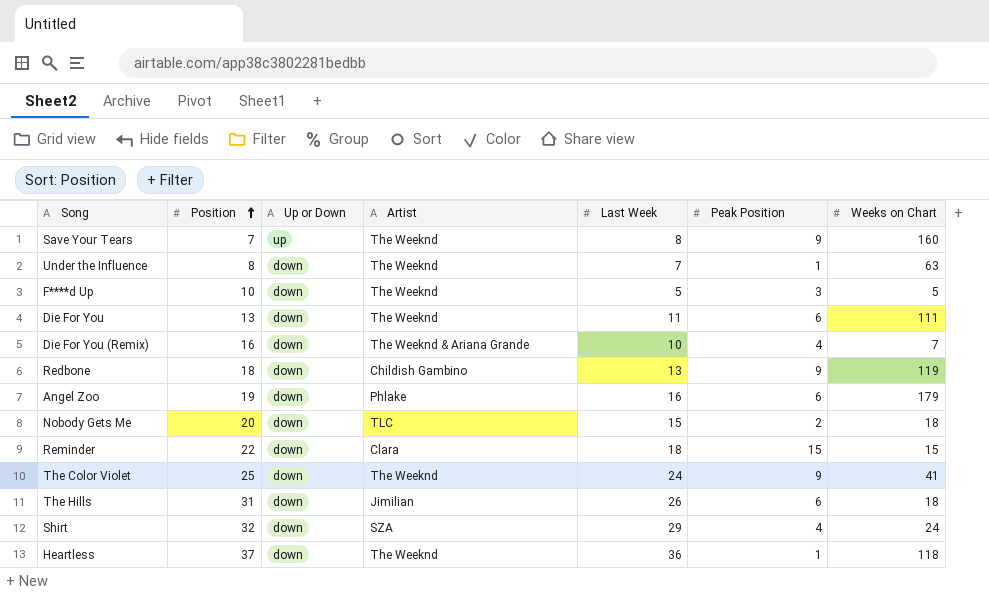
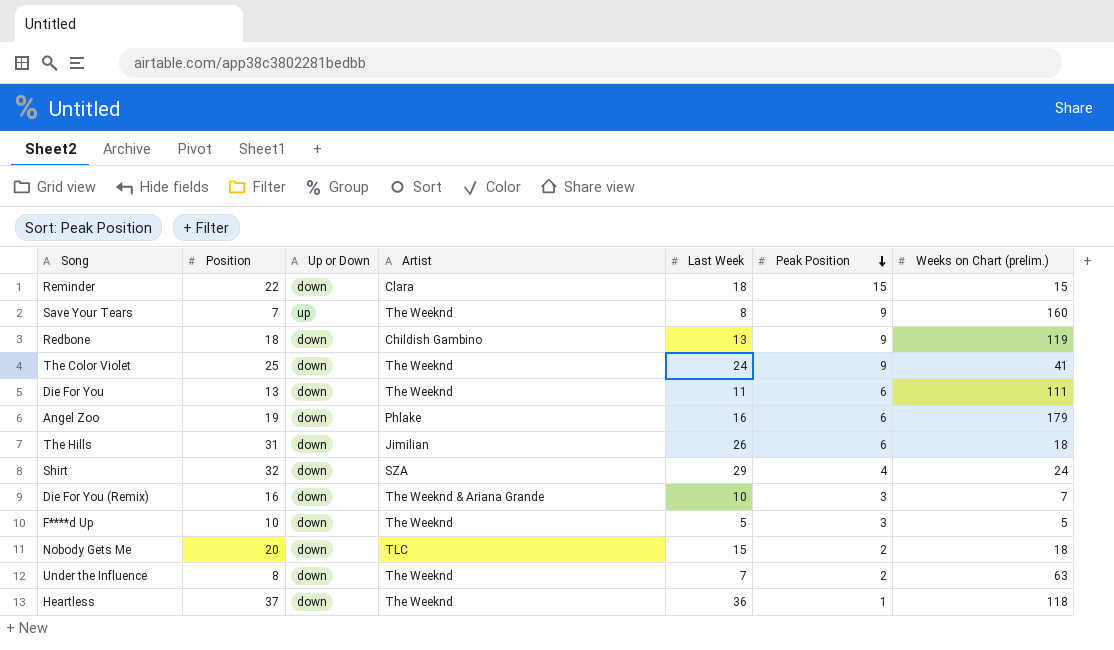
row order: Position ascending -> Peak Position descending
column name: Weeks on Chart -> Weeks on Chart (prelim.)
Die For You (Remix) | Peak Position: 4 -> 3
Under the Influence | Peak Position: 1 -> 2

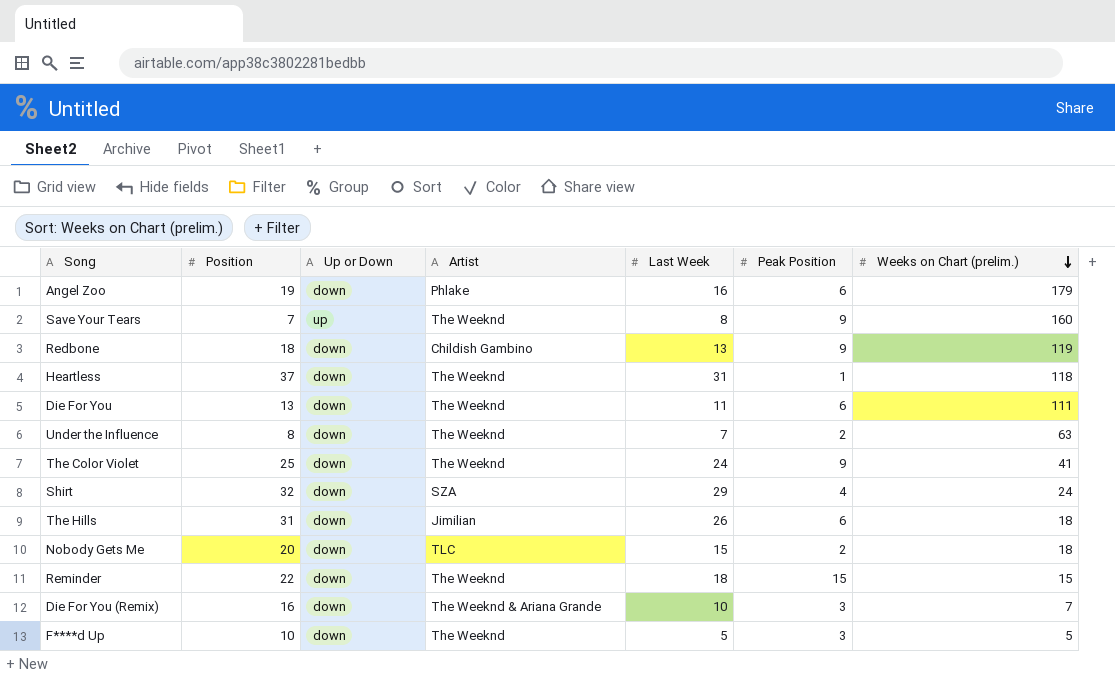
row order: Peak Position descending -> Weeks on Chart (prelim.) descending
Heartless | Last Week: 36 -> 31
Reminder | Artist: Clara -> The Weeknd

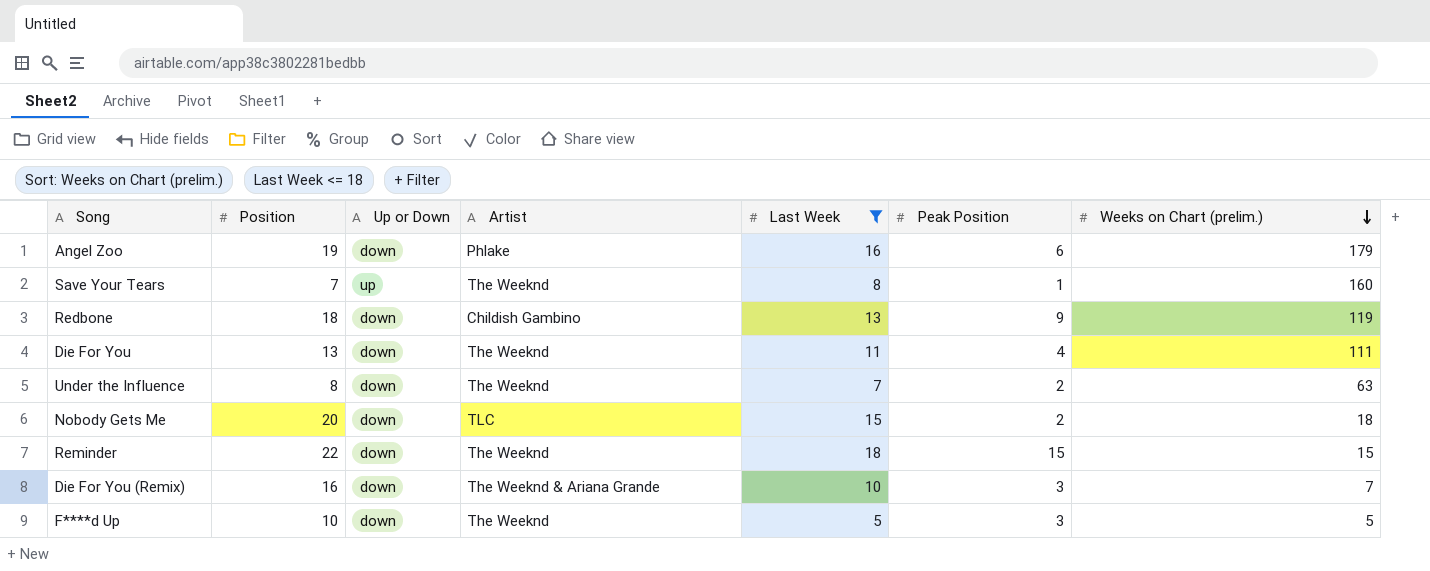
filter: none -> Last Week <= 18
Save Your Tears | Peak Position: 9 -> 1
Die For You | Peak Position: 6 -> 4

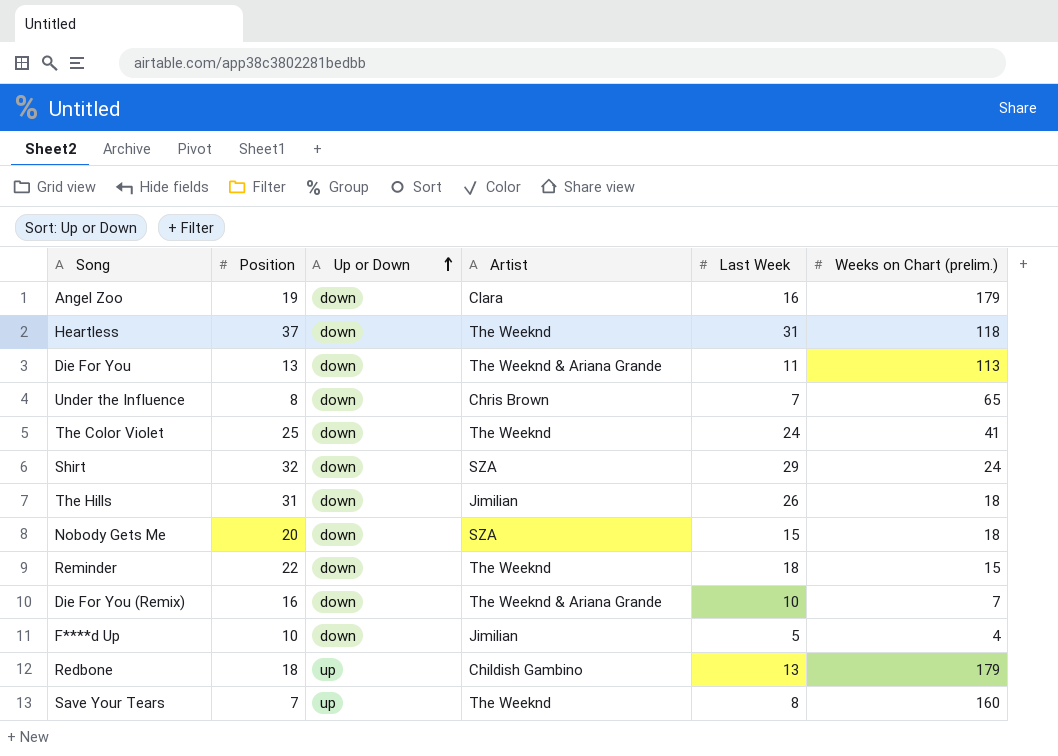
filter: Last Week <= 18 -> none
row order: Weeks on Chart (prelim.) descending -> Up or Down ascending
column Peak Position | position: 6 -> none
Angel Zoo | Artist: Phlake -> Clara
Die For You | Artist: The Weeknd -> The Weeknd & Ariana Grande
Die For You | Weeks on Chart (prelim.): 111 -> 113
Under the Influence | Artist: The Weeknd -> Chris Brown
Under the Influence | Weeks on Chart (prelim.): 63 -> 65
Nobody Gets Me | Artist: TLC -> SZA
F****d Up | Artist: The Weeknd -> Jimilian
F****d Up | Weeks on Chart (prelim.): 5 -> 4
Redbone | Up or Down: down -> up
Redbone | Weeks on Chart (prelim.): 119 -> 179

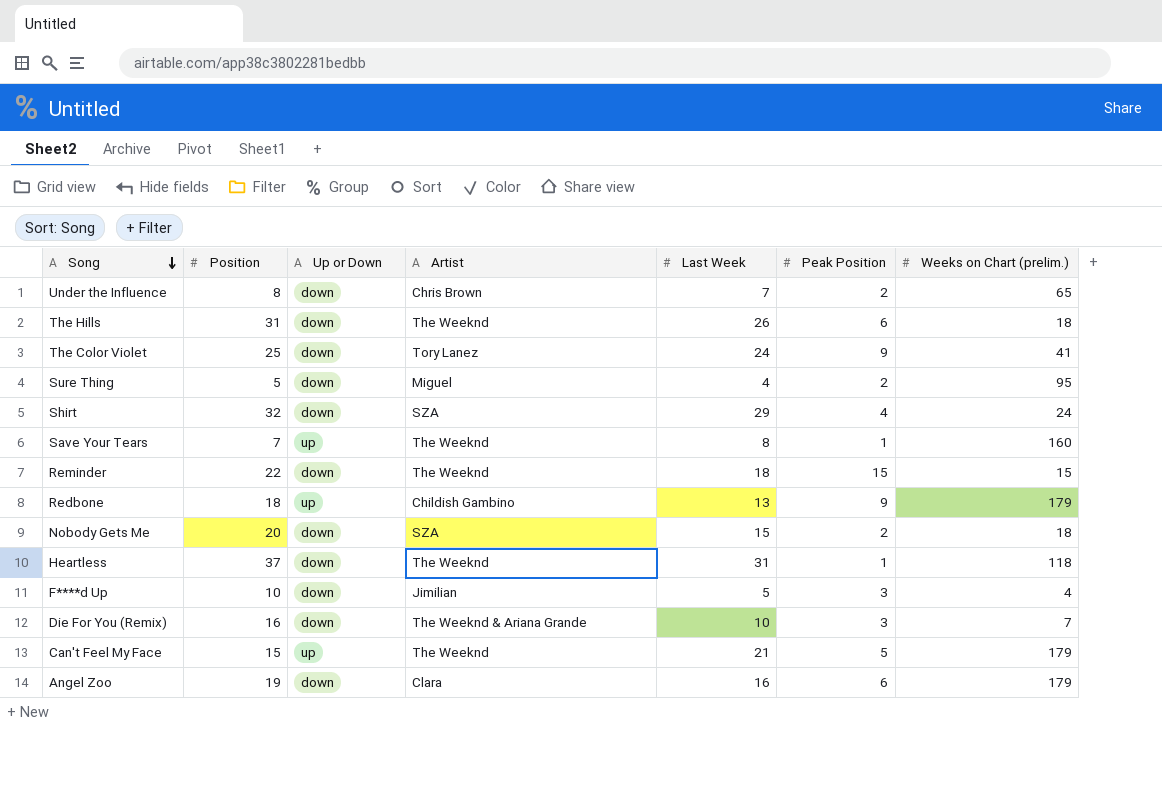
row order: Up or Down ascending -> Song descending
column Peak Position | position: none -> 6
row Die For You: 13 | down | The Weeknd & Ariana Grande | 11 | 113 -> none
The Hills | Artist: Jimilian -> The Weeknd
The Color Violet | Artist: The Weeknd -> Tory Lanez
row Sure Thing: none -> 5 | down | Miguel | 4 | 2 | 95
row Can't Feel My Face: none -> 15 | up | The Weeknd | 21 | 5 | 179

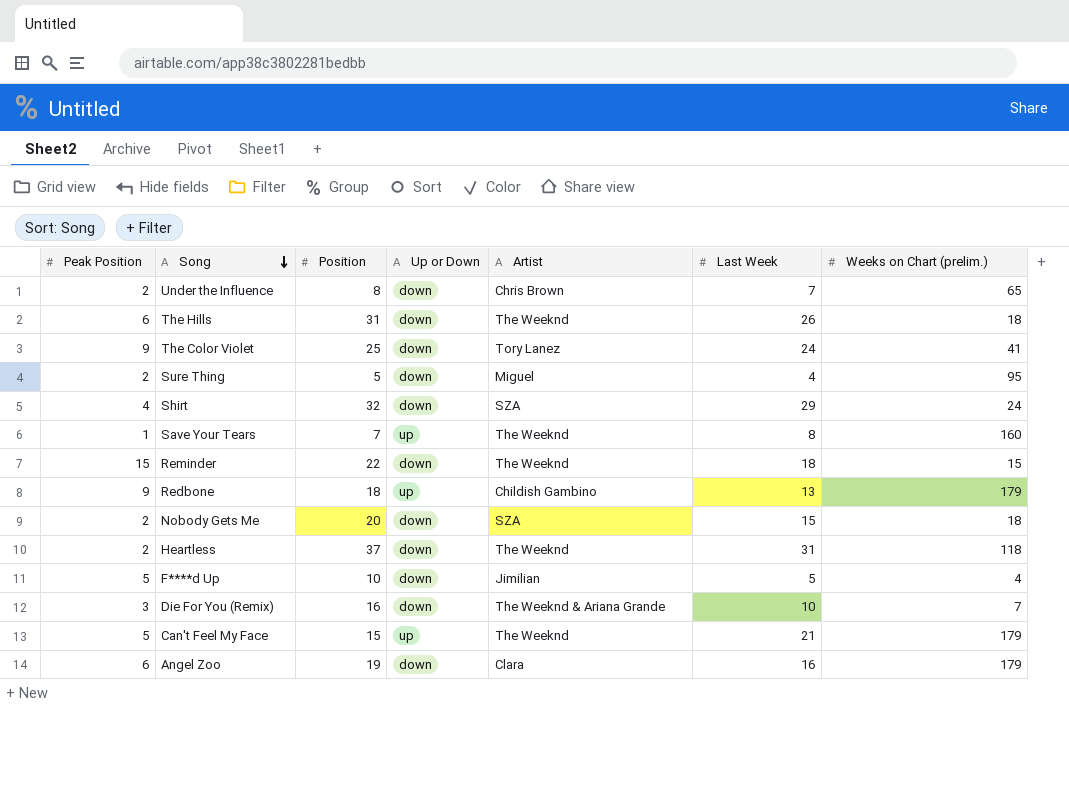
column Peak Position | position: 6 -> 1
Heartless | Peak Position: 1 -> 2
F****d Up | Peak Position: 3 -> 5

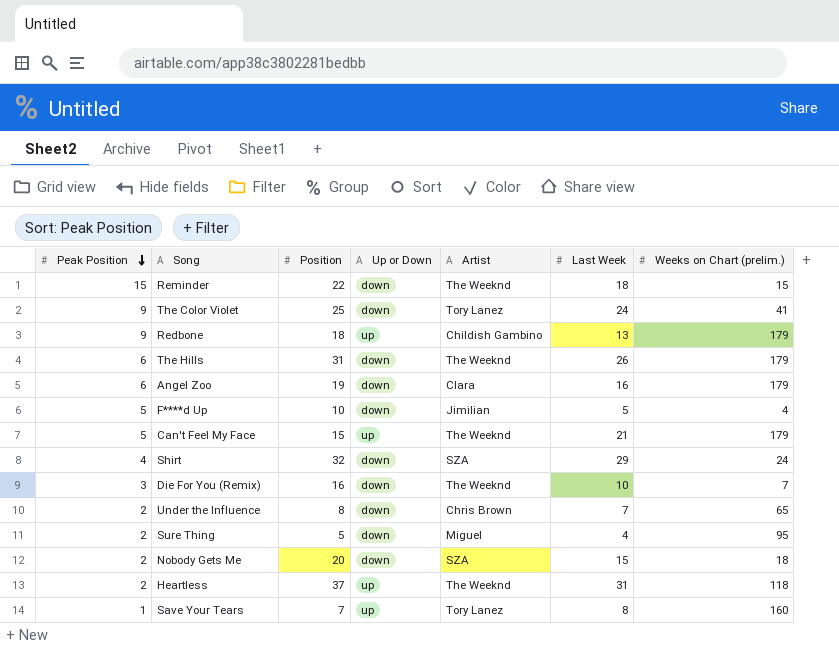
row order: Song descending -> Peak Position descending
The Hills | Weeks on Chart (prelim.): 18 -> 179
Die For You (Remix) | Artist: The Weeknd & Ariana Grande -> The Weeknd
Heartless | Up or Down: down -> up
Save Your Tears | Artist: The Weeknd -> Tory Lanez

